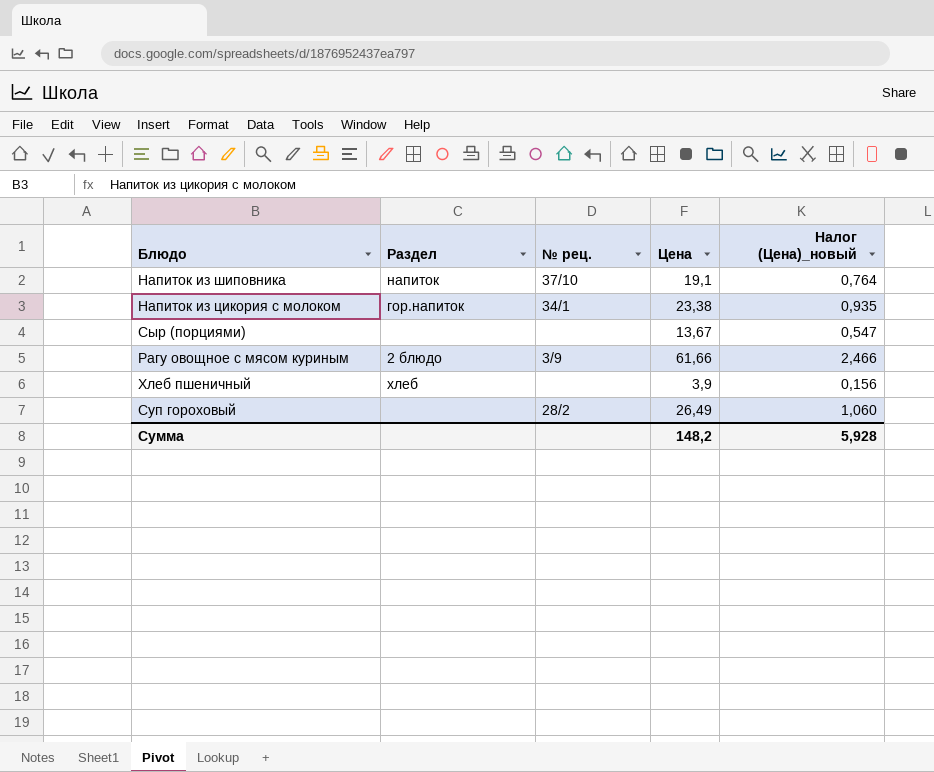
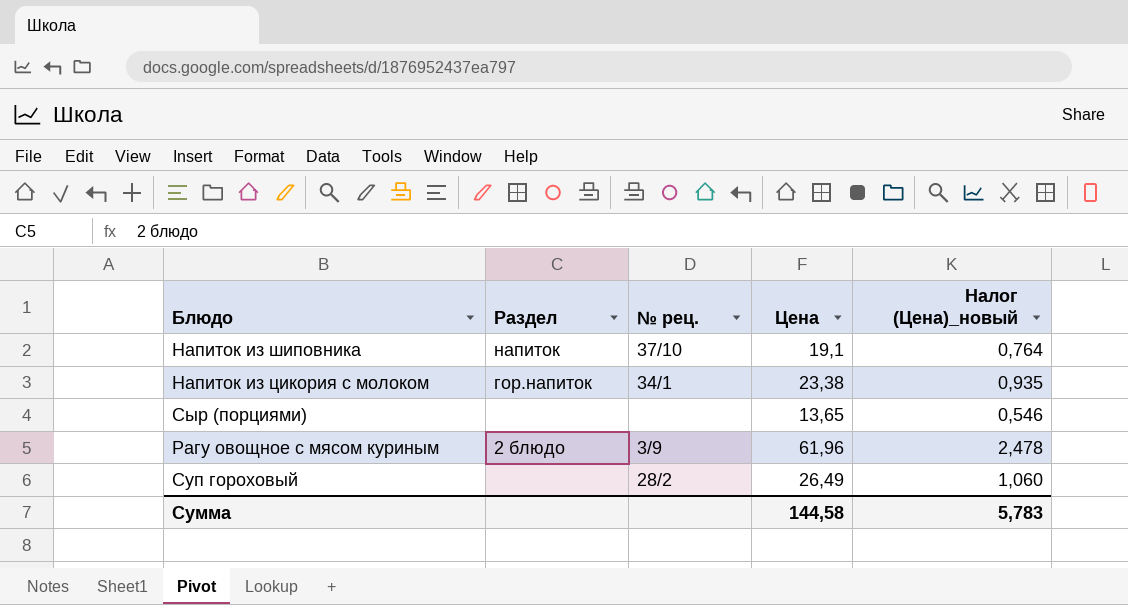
row Хлеб пшеничный: хлеб | none | 3,9 | 0,156 -> none
Сыр (порциями) | Цена: 13,67 -> 13,65
Сыр (порциями) | Налог (Цена)_новый: 0,547 -> 0,546
Рагу овощное с мясом куриным | Цена: 61,66 -> 61,96
Рагу овощное с мясом куриным | Налог (Цена)_новый: 2,466 -> 2,478
Сумма | Цена: 148,2 -> 144,58
Сумма | Налог (Цена)_новый: 5,928 -> 5,783

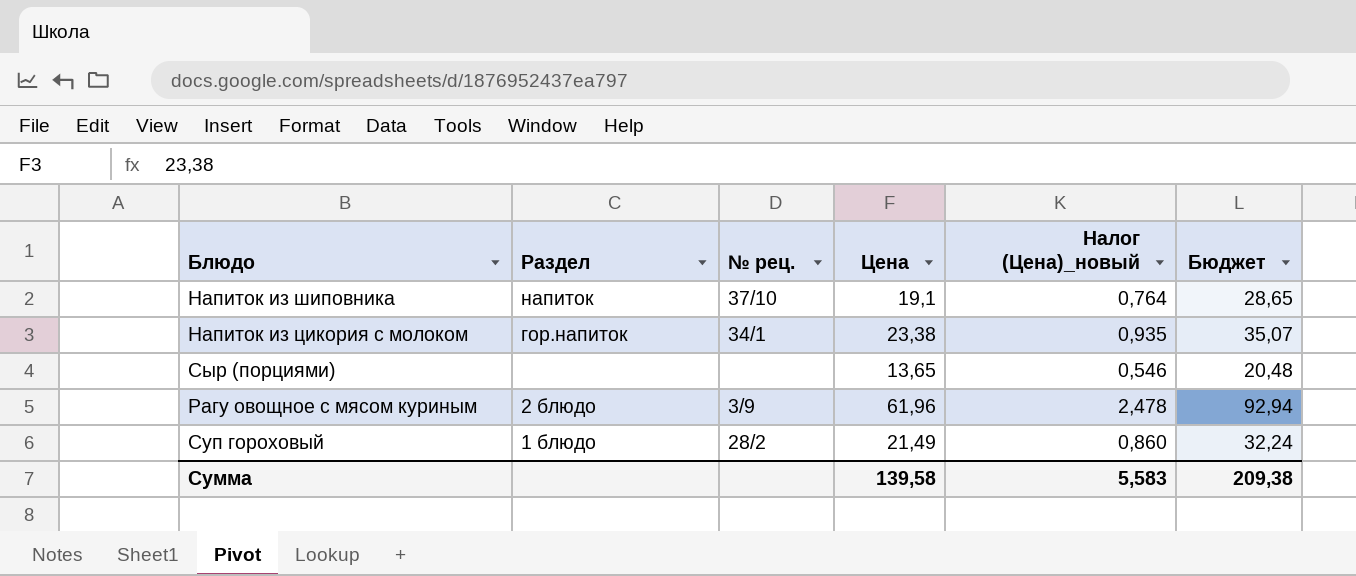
column Бюджет | formula: none -> [Цена] * 1,5
Суп гороховый | Раздел: none -> 1 блюдо
Суп гороховый | Цена: 26,49 -> 21,49
Суп гороховый | Налог (Цена)_новый: 1,060 -> 0,860
Сумма | Цена: 144,58 -> 139,58
Сумма | Налог (Цена)_новый: 5,783 -> 5,583

